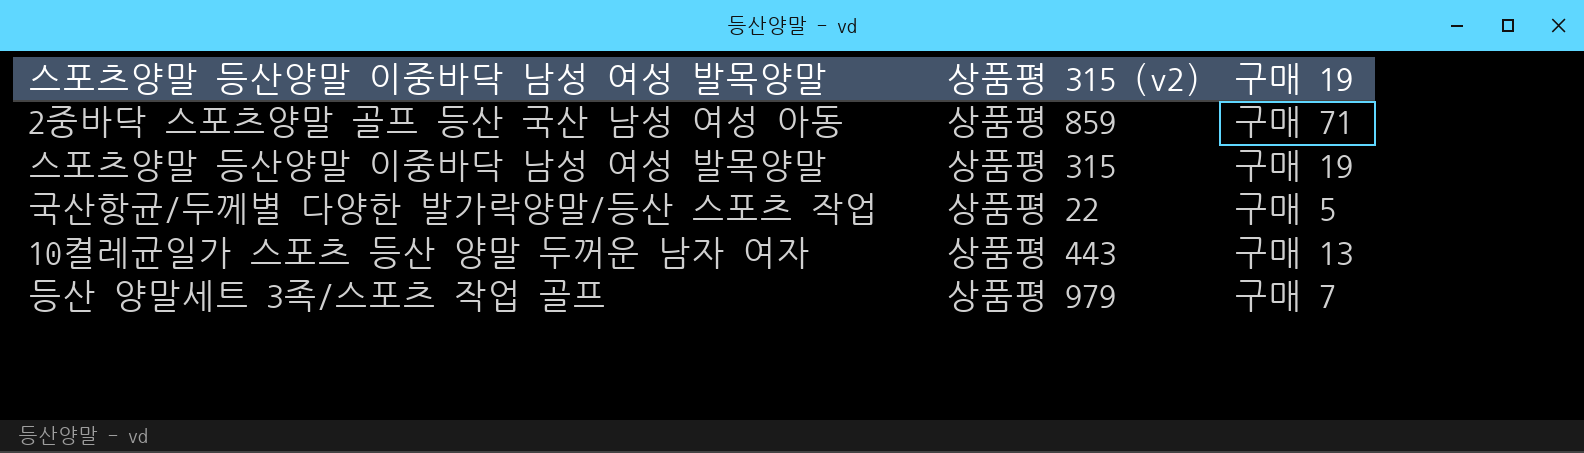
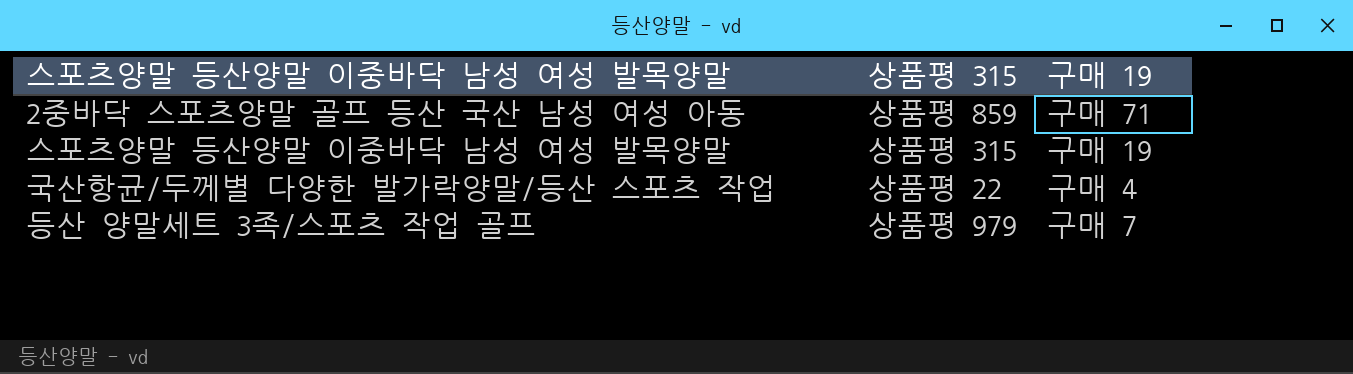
column name: 상품평 315 (v2) -> 상품평 315
row 10켤레균일가 스포츠 등산 양말 두꺼운 남자 여자: 상품평 443 | 구매 13 -> none
국산항균/두께별 다양한 발가락양말/등산 스포츠 작업 | 구매 19: 구매 5 -> 구매 4

